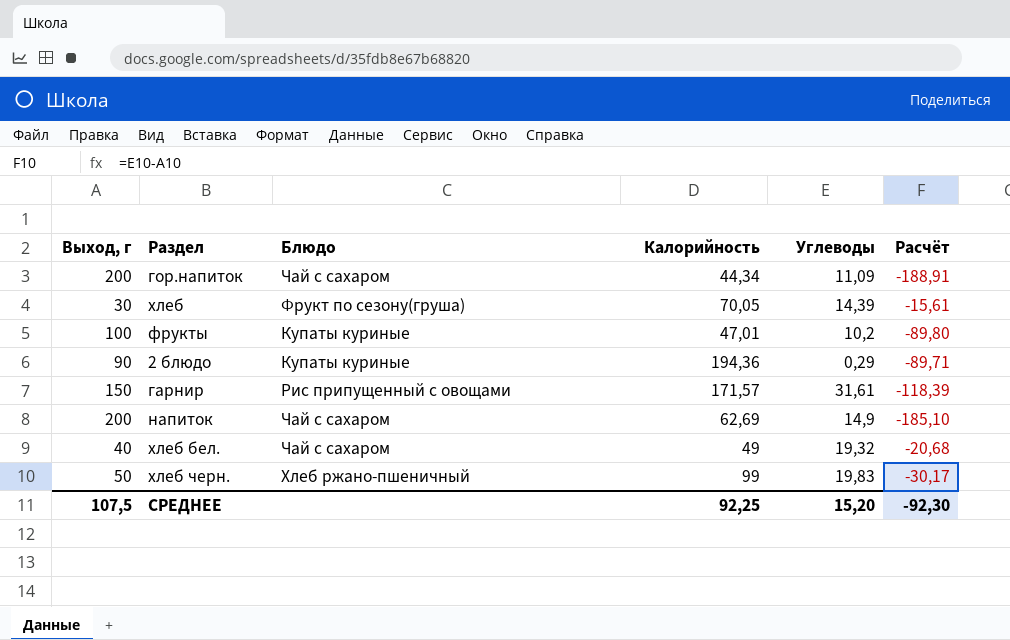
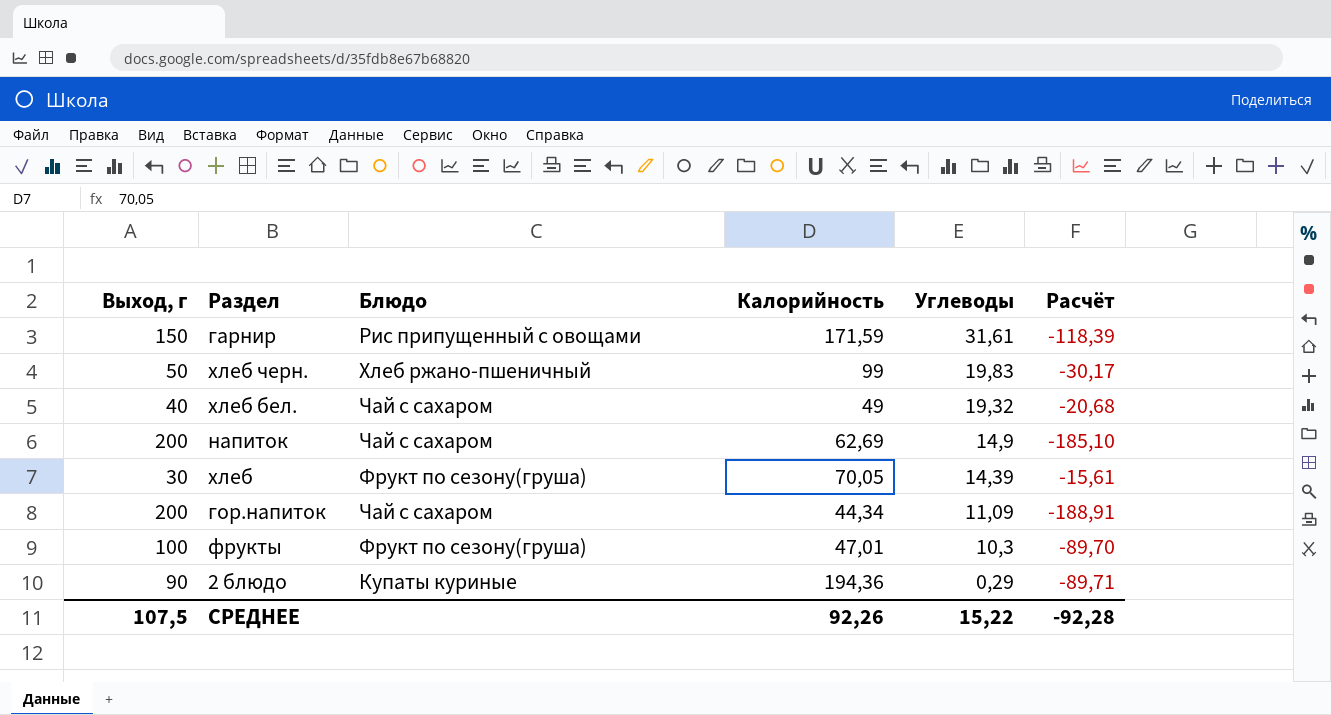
row order: none -> Углеводы descending
гарнир | Калорийность: 171,57 -> 171,59
фрукты | Блюдо: Купаты куриные -> Фрукт по сезону(груша)
фрукты | Углеводы: 10,2 -> 10,3
фрукты | Расчёт: -89,80 -> -89,70
СРЕДНЕЕ | Калорийность: 92,25 -> 92,26
СРЕДНЕЕ | Углеводы: 15,20 -> 15,22
СРЕДНЕЕ | Расчёт: -92,30 -> -92,28

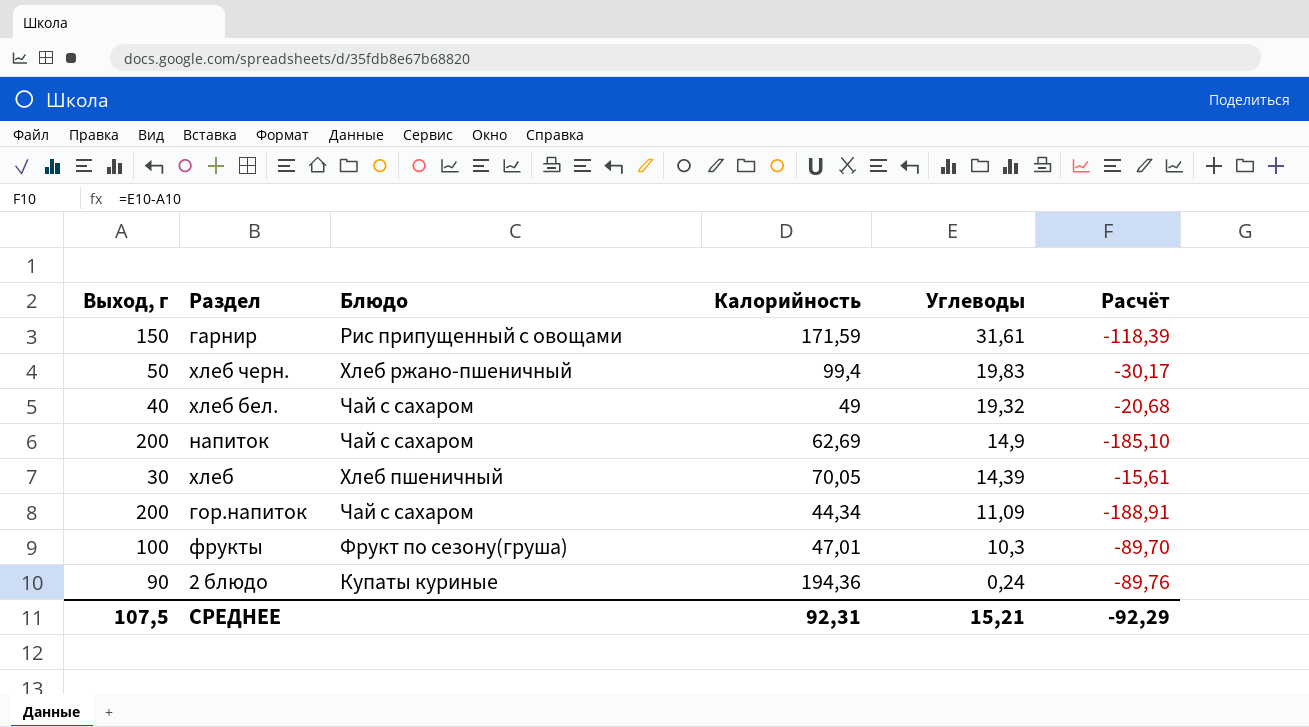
хлеб черн. | Калорийность: 99 -> 99,4
хлеб | Блюдо: Фрукт по сезону(груша) -> Хлеб пшеничный
2 блюдо | Углеводы: 0,29 -> 0,24
2 блюдо | Расчёт: -89,71 -> -89,76
СРЕДНЕЕ | Калорийность: 92,26 -> 92,31
СРЕДНЕЕ | Углеводы: 15,22 -> 15,21
СРЕДНЕЕ | Расчёт: -92,28 -> -92,29

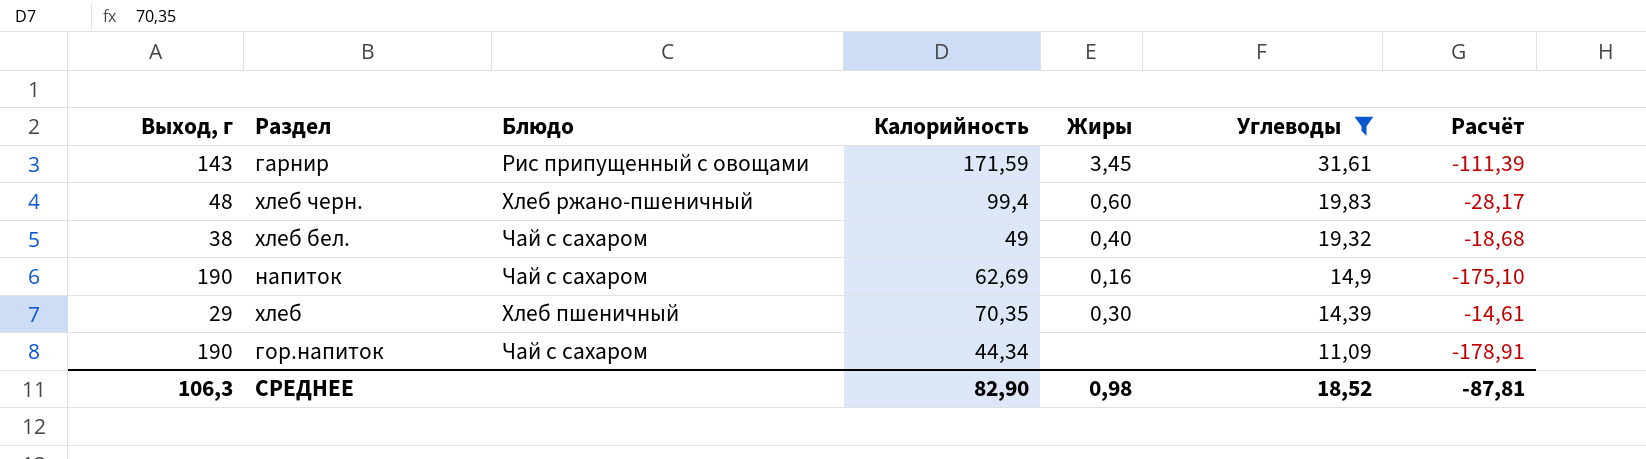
filter: none -> Углеводы >= 11,09
column Жиры | position: none -> 5
гарнир | Выход, г: 150 -> 143
гарнир | Расчёт: -118,39 -> -111,39
хлеб черн. | Выход, г: 50 -> 48
хлеб черн. | Расчёт: -30,17 -> -28,17
хлеб бел. | Выход, г: 40 -> 38
хлеб бел. | Расчёт: -20,68 -> -18,68
напиток | Выход, г: 200 -> 190
напиток | Расчёт: -185,10 -> -175,10
хлеб | Выход, г: 30 -> 29
хлеб | Калорийность: 70,05 -> 70,35
хлеб | Расчёт: -15,61 -> -14,61
гор.напиток | Выход, г: 200 -> 190
гор.напиток | Расчёт: -188,91 -> -178,91
СРЕДНЕЕ | Выход, г: 107,5 -> 106,3
СРЕДНЕЕ | Калорийность: 92,31 -> 82,90
СРЕДНЕЕ | Углеводы: 15,21 -> 18,52
СРЕДНЕЕ | Расчёт: -92,29 -> -87,81

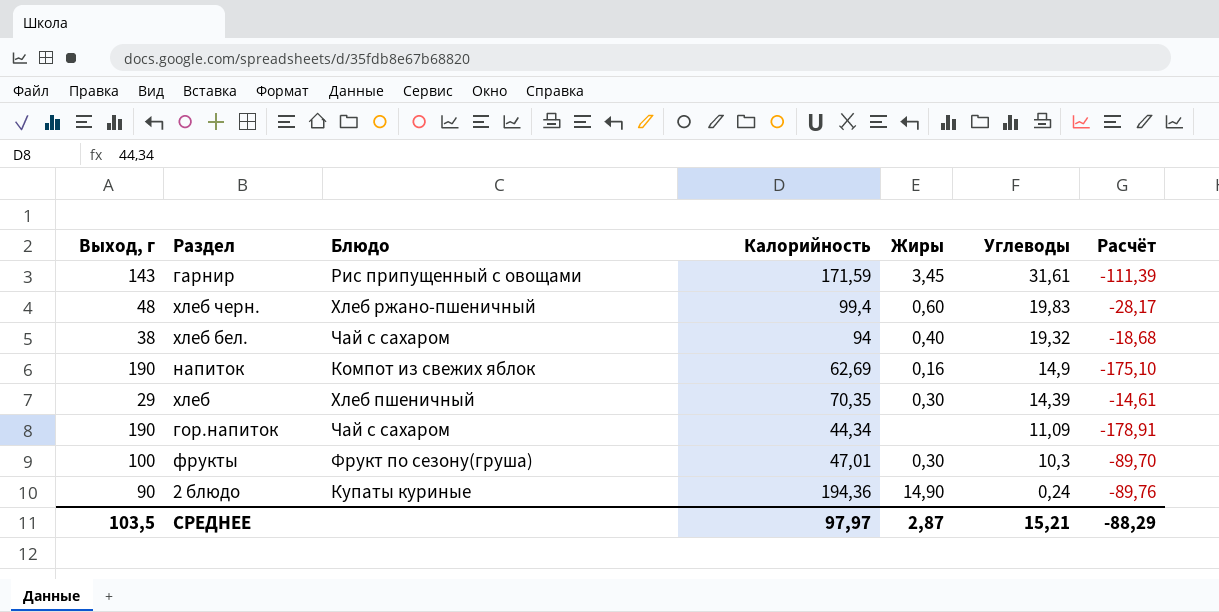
filter: Углеводы >= 11,09 -> none
хлеб бел. | Калорийность: 49 -> 94
напиток | Блюдо: Чай с сахаром -> Компот из свежих яблок
СРЕДНЕЕ | Выход, г: 106,3 -> 103,5
СРЕДНЕЕ | Калорийность: 82,90 -> 97,97
СРЕДНЕЕ | Жиры: 0,98 -> 2,87
СРЕДНЕЕ | Углеводы: 18,52 -> 15,21
СРЕДНЕЕ | Расчёт: -87,81 -> -88,29

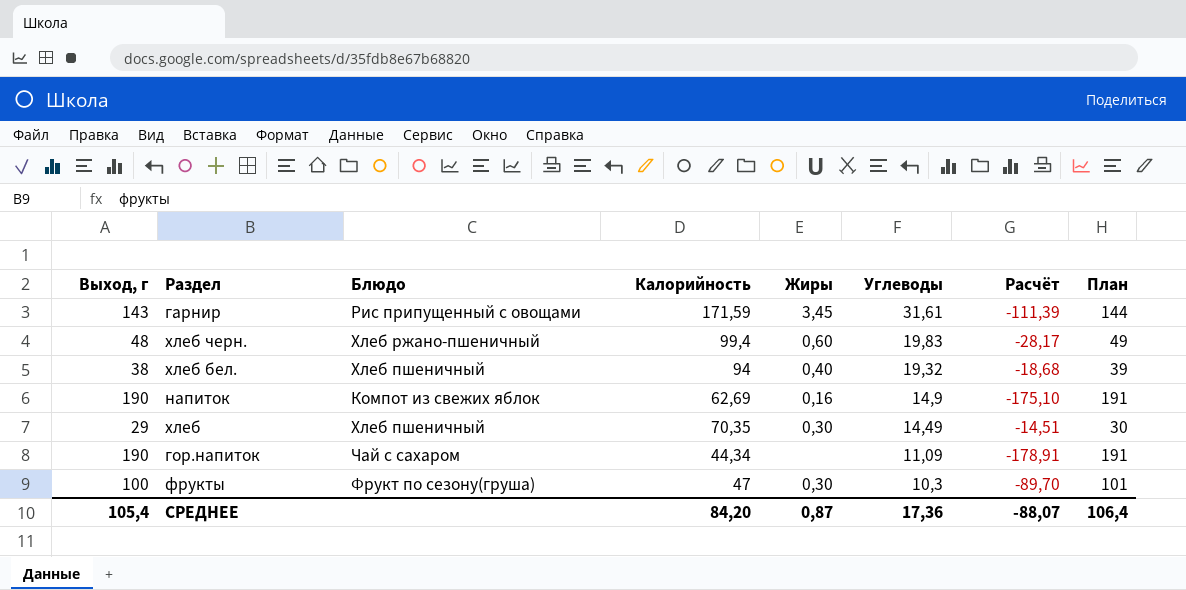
column План | formula: none -> [Выход, г] + 1
row 2 блюдо: 90 | Купаты куриные | 194,36 | 14,90 | 0,24 | -89,76 -> none
хлеб бел. | Блюдо: Чай с сахаром -> Хлеб пшеничный
хлеб | Углеводы: 14,39 -> 14,49
хлеб | Расчёт: -14,61 -> -14,51
фрукты | Калорийность: 47,01 -> 47
СРЕДНЕЕ | Выход, г: 103,5 -> 105,4
СРЕДНЕЕ | Калорийность: 97,97 -> 84,20
СРЕДНЕЕ | Жиры: 2,87 -> 0,87
СРЕДНЕЕ | Углеводы: 15,21 -> 17,36
СРЕДНЕЕ | Расчёт: -88,29 -> -88,07

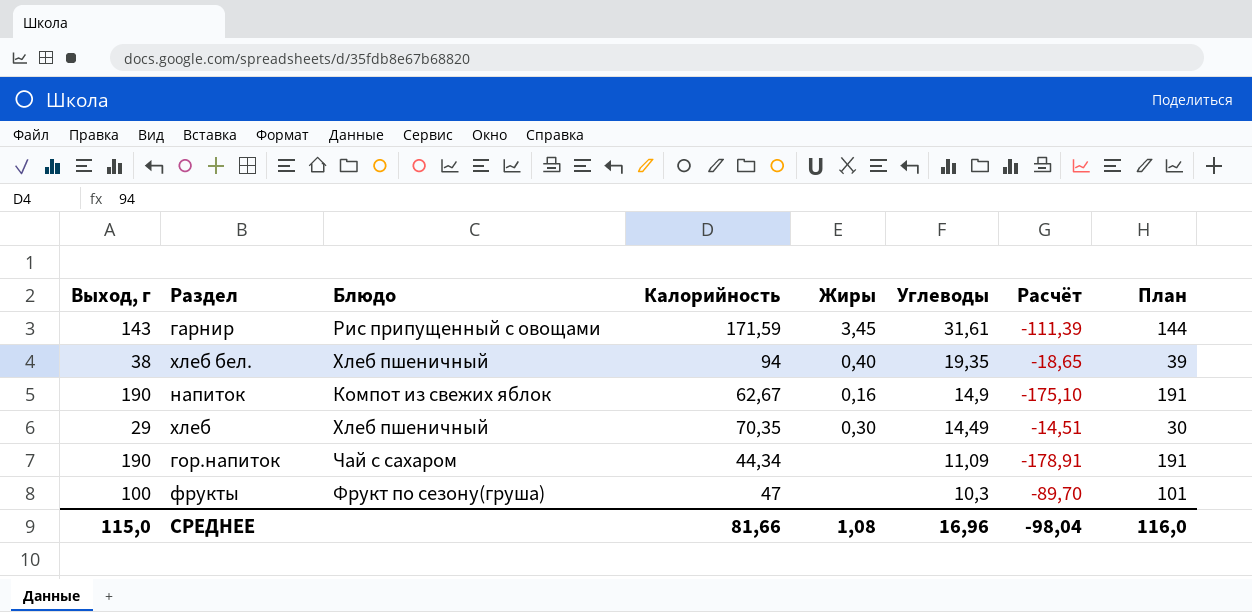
row хлеб черн.: 48 | Хлеб ржано-пшеничный | 99,4 | 0,60 | 19,83 | -28,17 | 49 -> none
хлеб бел. | Углеводы: 19,32 -> 19,35
хлеб бел. | Расчёт: -18,68 -> -18,65
напиток | Калорийность: 62,69 -> 62,67
фрукты | Жиры: 0,30 -> none
СРЕДНЕЕ | Выход, г: 105,4 -> 115,0
СРЕДНЕЕ | Калорийность: 84,20 -> 81,66
СРЕДНЕЕ | Жиры: 0,87 -> 1,08
СРЕДНЕЕ | Углеводы: 17,36 -> 16,96
СРЕДНЕЕ | Расчёт: -88,07 -> -98,04
СРЕДНЕЕ | План: 106,4 -> 116,0

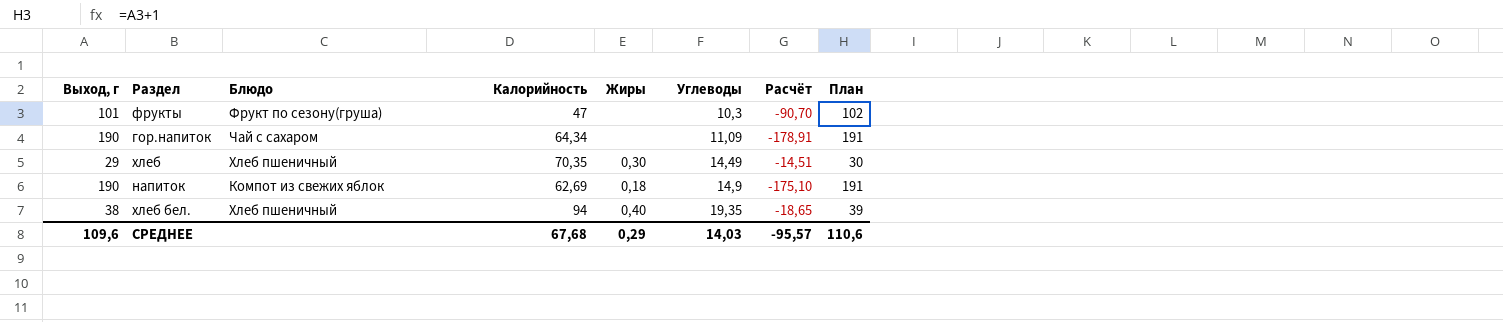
row order: Углеводы descending -> Углеводы ascending
row гарнир: 143 | Рис припущенный с овощами | 171,59 | 3,45 | 31,61 | -111,39 | 144 -> none
фрукты | Выход, г: 100 -> 101
фрукты | Расчёт: -89,70 -> -90,70
фрукты | План: 101 -> 102
гор.напиток | Калорийность: 44,34 -> 64,34
напиток | Калорийность: 62,67 -> 62,69
напиток | Жиры: 0,16 -> 0,18
СРЕДНЕЕ | Выход, г: 115,0 -> 109,6
СРЕДНЕЕ | Калорийность: 81,66 -> 67,68
СРЕДНЕЕ | Жиры: 1,08 -> 0,29
СРЕДНЕЕ | Углеводы: 16,96 -> 14,03
СРЕДНЕЕ | Расчёт: -98,04 -> -95,57
СРЕДНЕЕ | План: 116,0 -> 110,6

